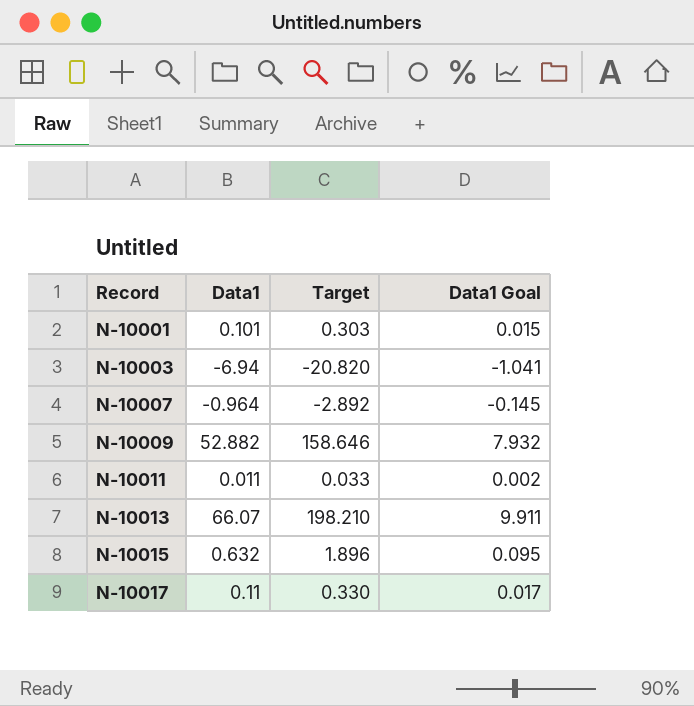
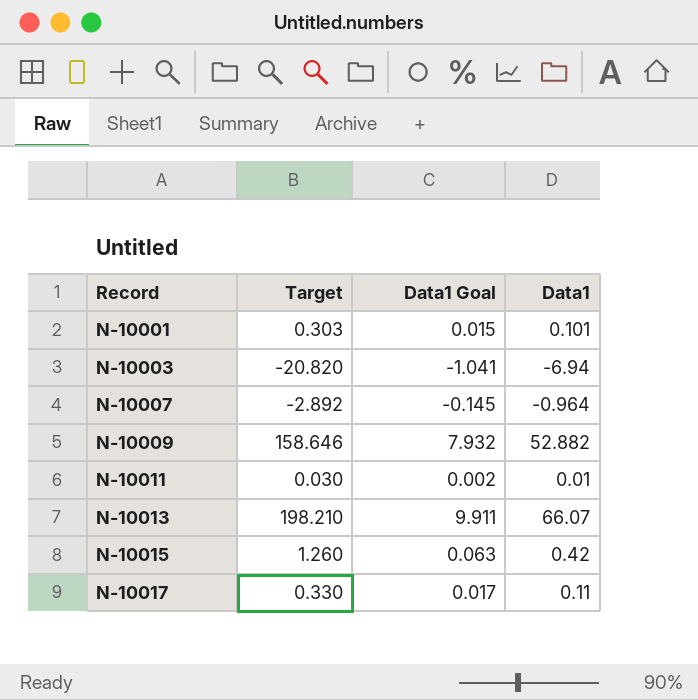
column Data1 | position: 2 -> 4
N-10011 | Target: 0.033 -> 0.030
N-10011 | Data1: 0.011 -> 0.01
N-10015 | Target: 1.896 -> 1.260
N-10015 | Data1 Goal: 0.095 -> 0.063
N-10015 | Data1: 0.632 -> 0.42

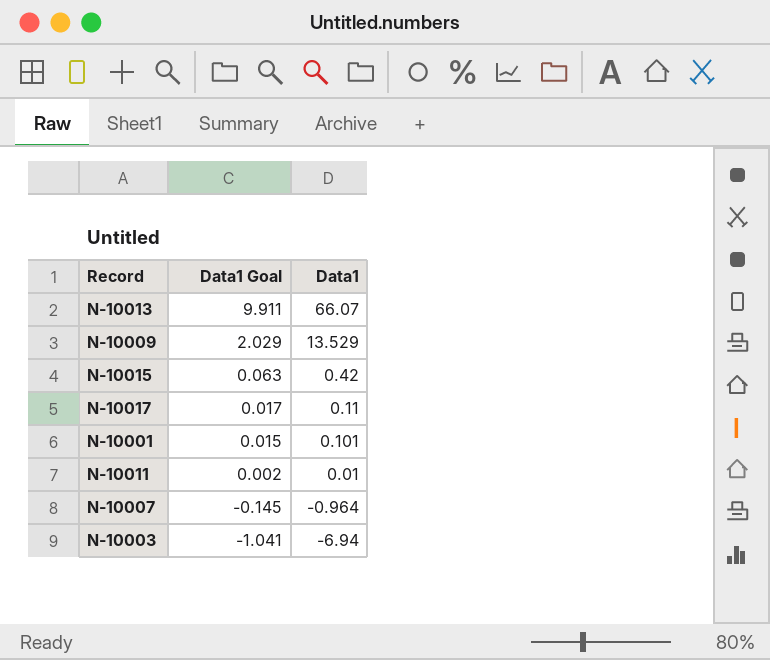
row order: Record ascending -> Data1 Goal descending
column Target | formula: [Data1] * 3 -> none
N-10009 | Data1 Goal: 7.932 -> 2.029
N-10009 | Data1: 52.882 -> 13.529

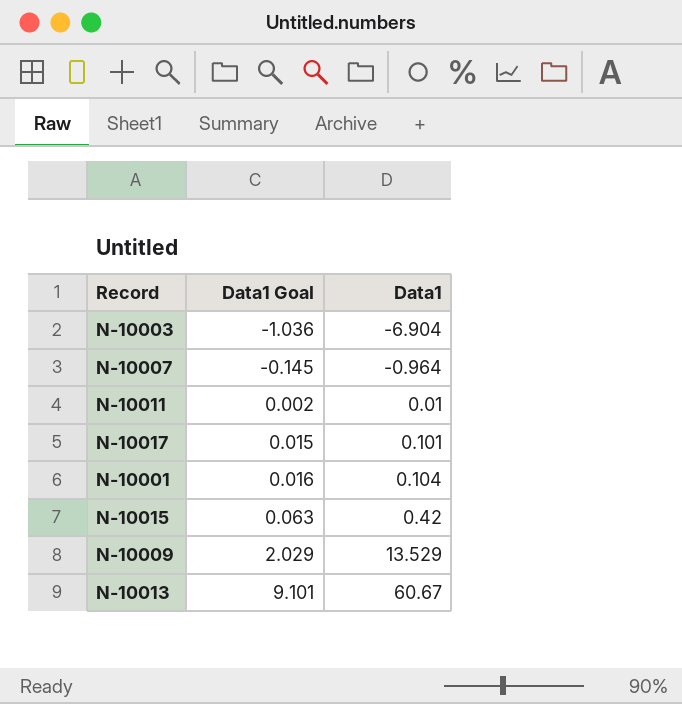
row order: Data1 Goal descending -> Data1 Goal ascending
N-10003 | Data1 Goal: -1.041 -> -1.036
N-10003 | Data1: -6.94 -> -6.904
N-10017 | Data1 Goal: 0.017 -> 0.015
N-10017 | Data1: 0.11 -> 0.101
N-10001 | Data1 Goal: 0.015 -> 0.016
N-10001 | Data1: 0.101 -> 0.104
N-10013 | Data1 Goal: 9.911 -> 9.101
N-10013 | Data1: 66.07 -> 60.67

